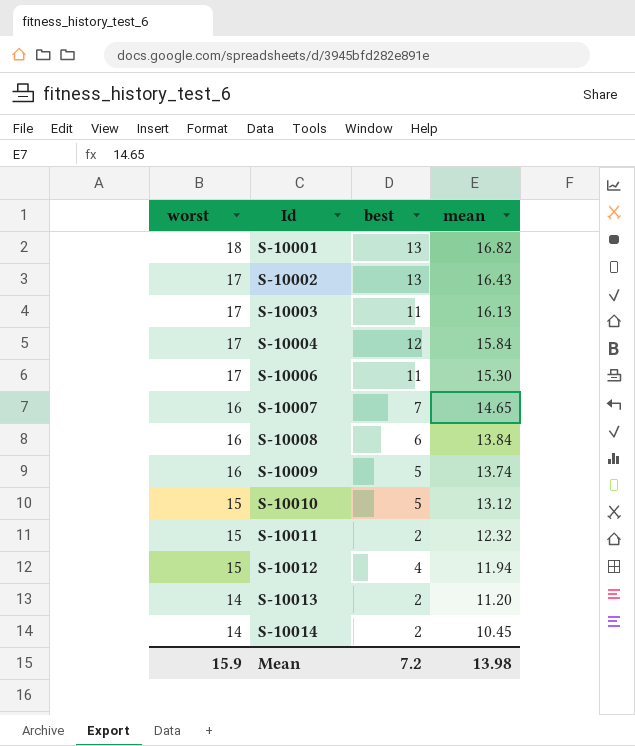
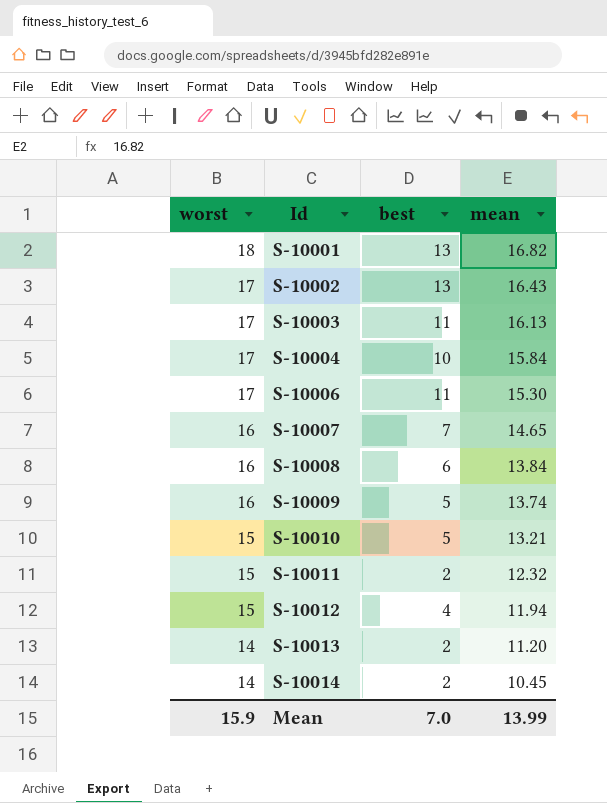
S-10004 | best: 12 -> 10
S-10010 | mean: 13.12 -> 13.21
Mean | best: 7.2 -> 7.0
Mean | mean: 13.98 -> 13.99

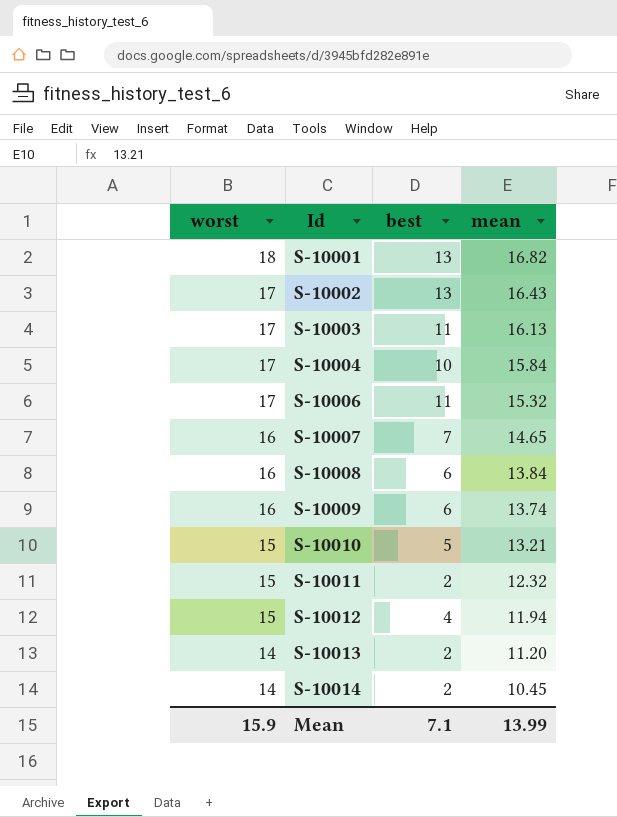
S-10006 | mean: 15.30 -> 15.32
S-10009 | best: 5 -> 6
Mean | best: 7.0 -> 7.1

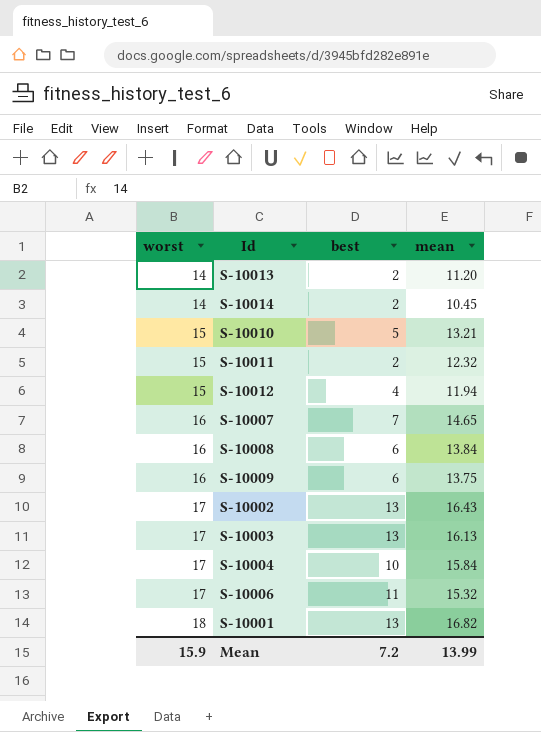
row order: worst descending -> worst ascending
S-10009 | mean: 13.74 -> 13.75
S-10003 | best: 11 -> 13
Mean | best: 7.1 -> 7.2

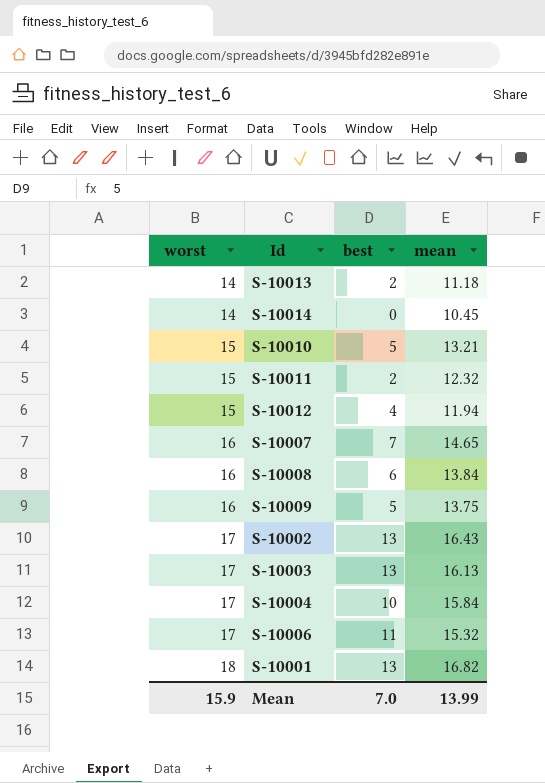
S-10013 | mean: 11.20 -> 11.18
S-10014 | best: 2 -> 0
S-10009 | best: 6 -> 5
Mean | best: 7.2 -> 7.0

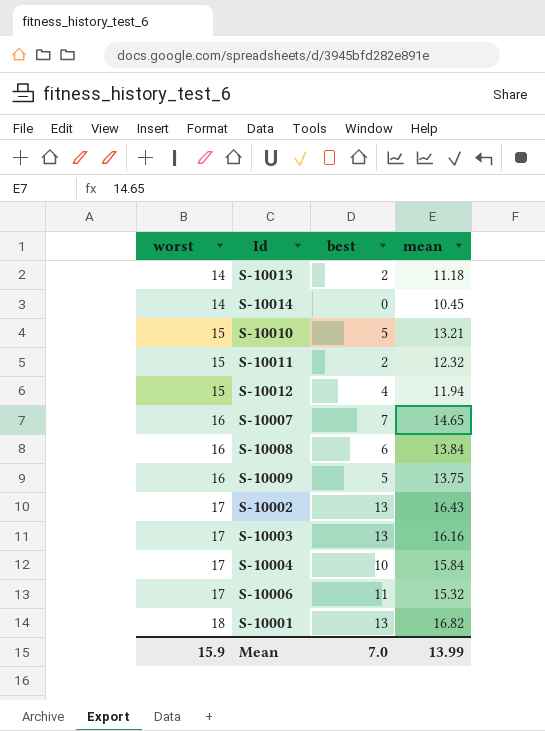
S-10003 | mean: 16.13 -> 16.16

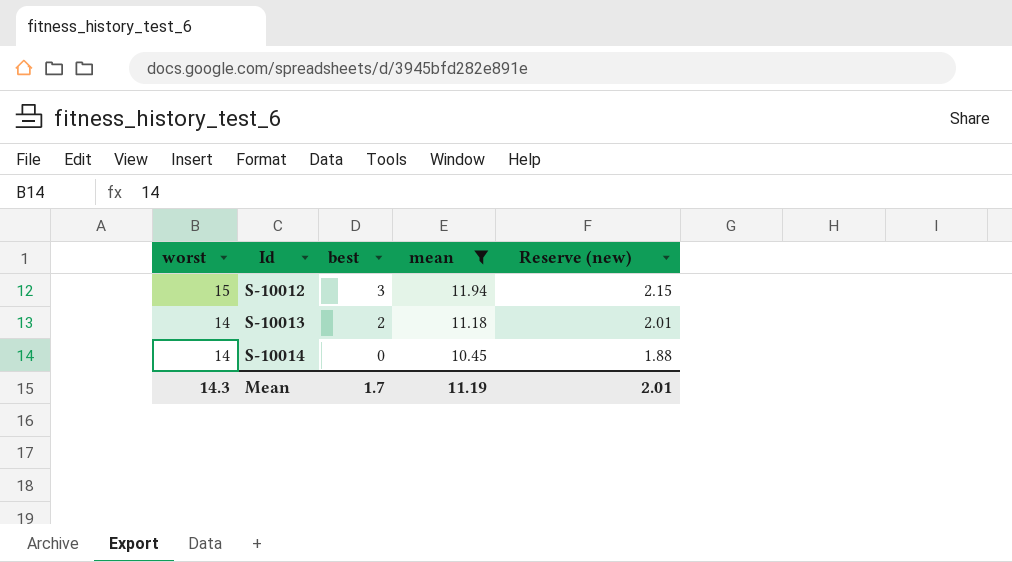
filter: none -> mean <= 11.94
row order: worst ascending -> worst descending
column Reserve (new) | formula: none -> [mean] * 0.18
S-10012 | best: 4 -> 3
Mean | worst: 15.9 -> 14.3
Mean | best: 7.0 -> 1.7
Mean | mean: 13.99 -> 11.19

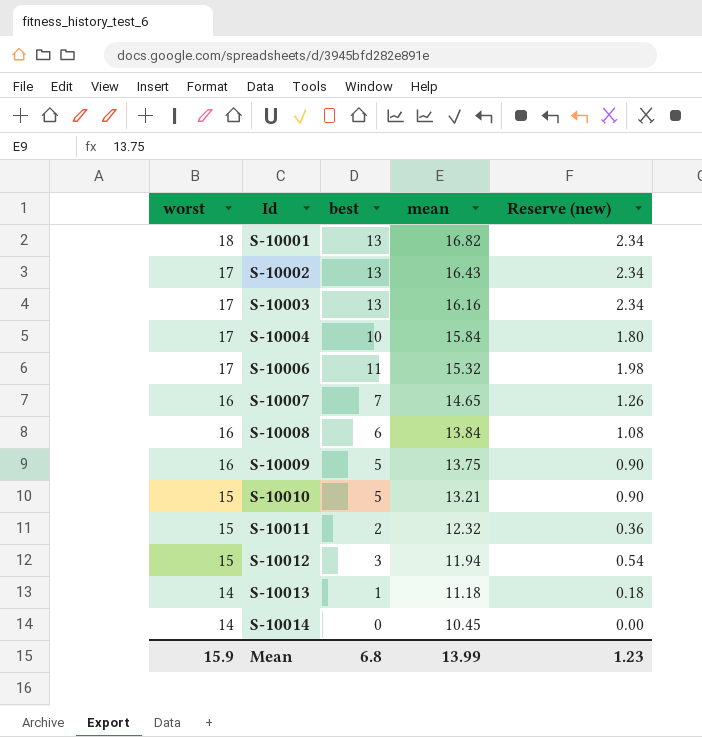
filter: mean <= 11.94 -> none
column Reserve (new) | formula: [mean] * 0.18 -> [best] * 0.18
S-10013 | best: 2 -> 1
Mean | worst: 14.3 -> 15.9
Mean | best: 1.7 -> 6.8
Mean | mean: 11.19 -> 13.99
Mean | Reserve (new): 2.01 -> 1.23

